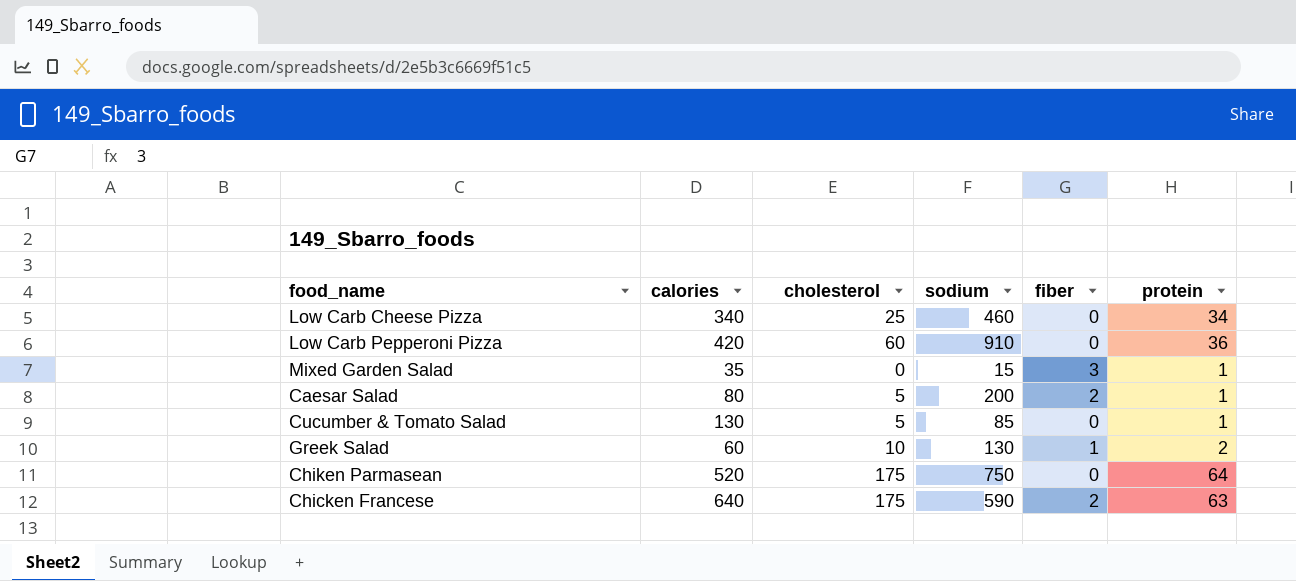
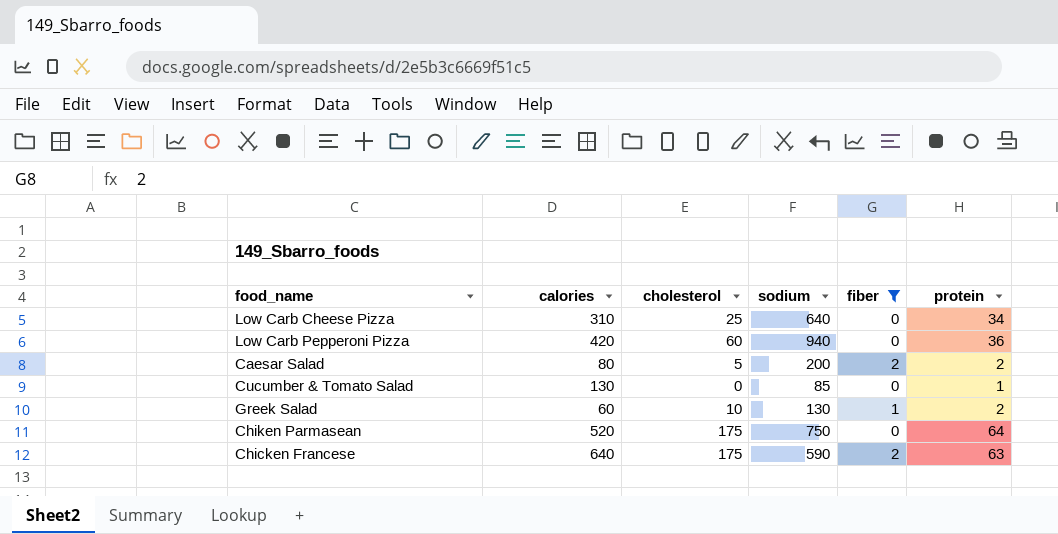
filter: none -> fiber != 3
Low Carb Cheese Pizza | calories: 340 -> 310
Low Carb Cheese Pizza | sodium: 460 -> 640
Low Carb Pepperoni Pizza | sodium: 910 -> 940
Caesar Salad | protein: 1 -> 2
Cucumber & Tomato Salad | cholesterol: 5 -> 0

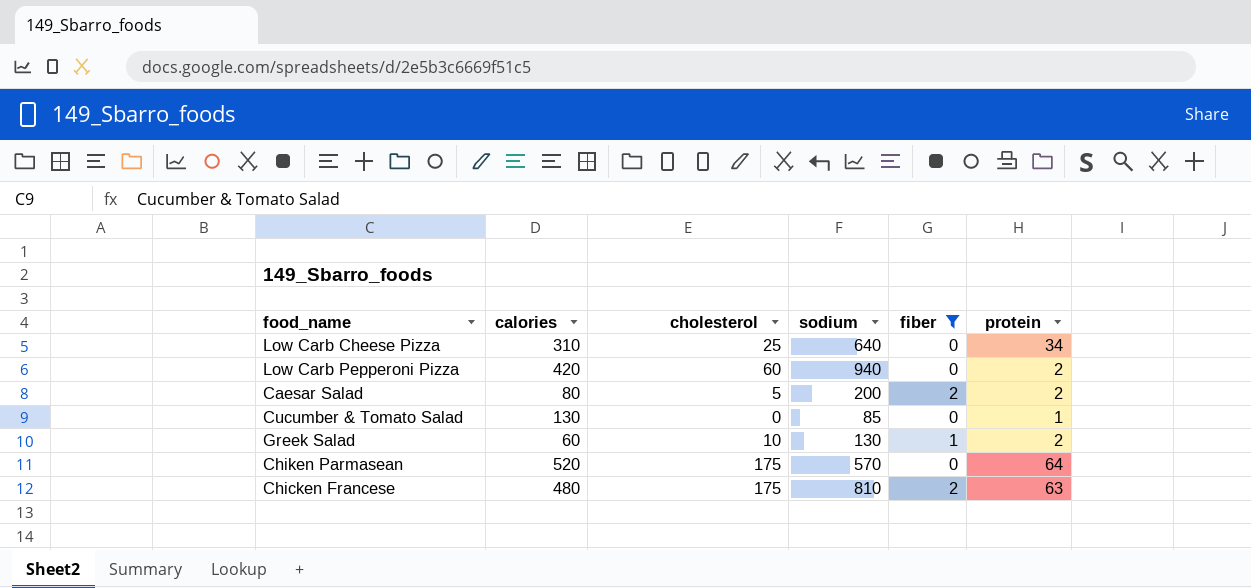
Low Carb Pepperoni Pizza | protein: 36 -> 2
Chiken Parmasean | sodium: 750 -> 570
Chicken Francese | calories: 640 -> 480
Chicken Francese | sodium: 590 -> 810

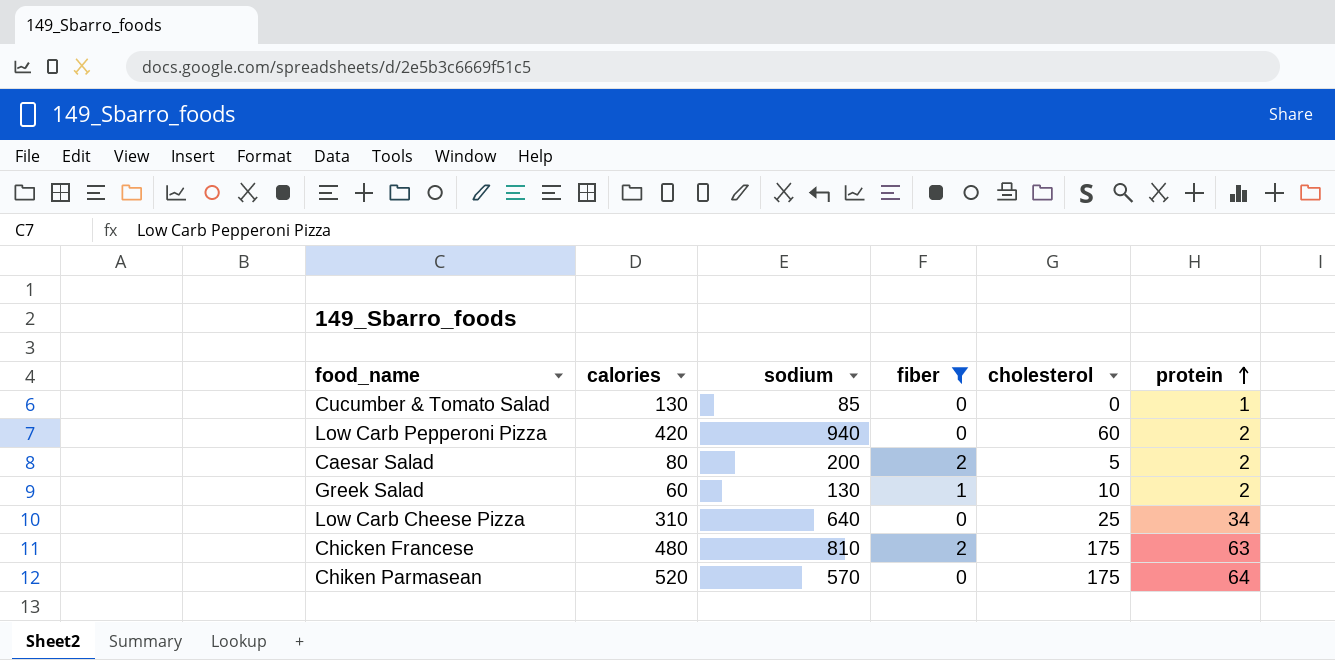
row order: none -> protein ascending
column cholesterol | position: 3 -> 5

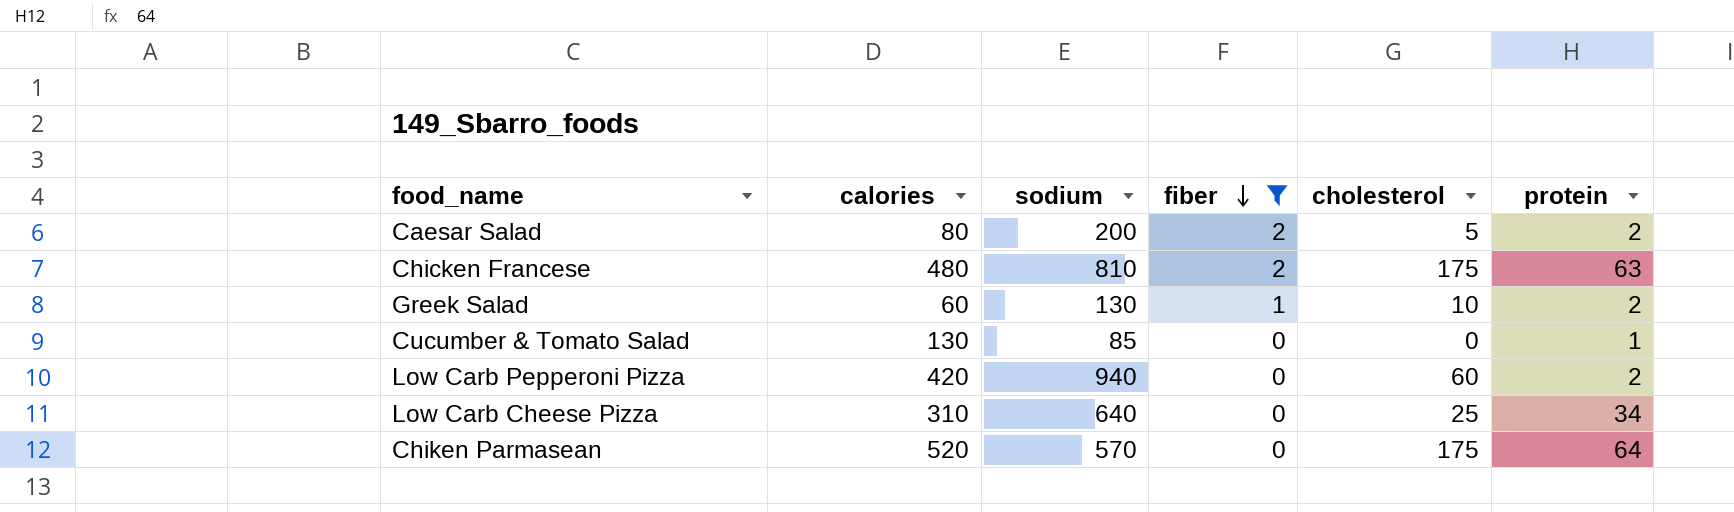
row order: protein ascending -> fiber descending

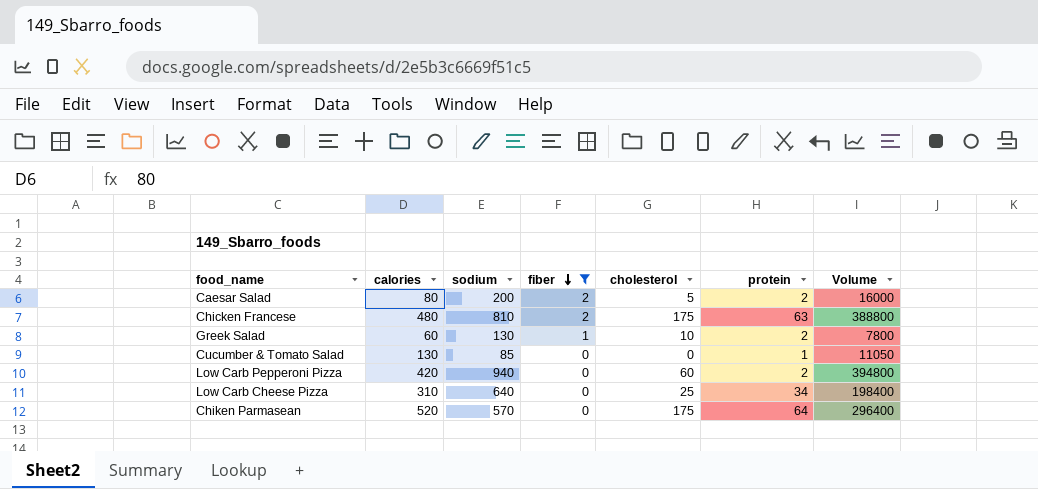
column Volume | formula: none -> [calories] * [sodium]

